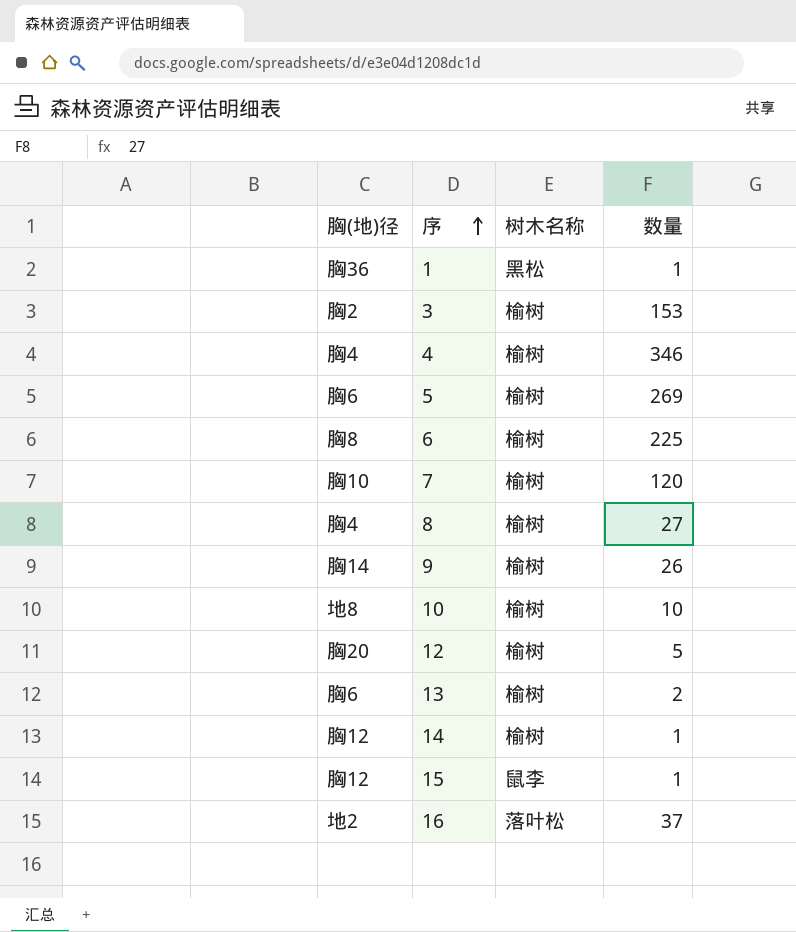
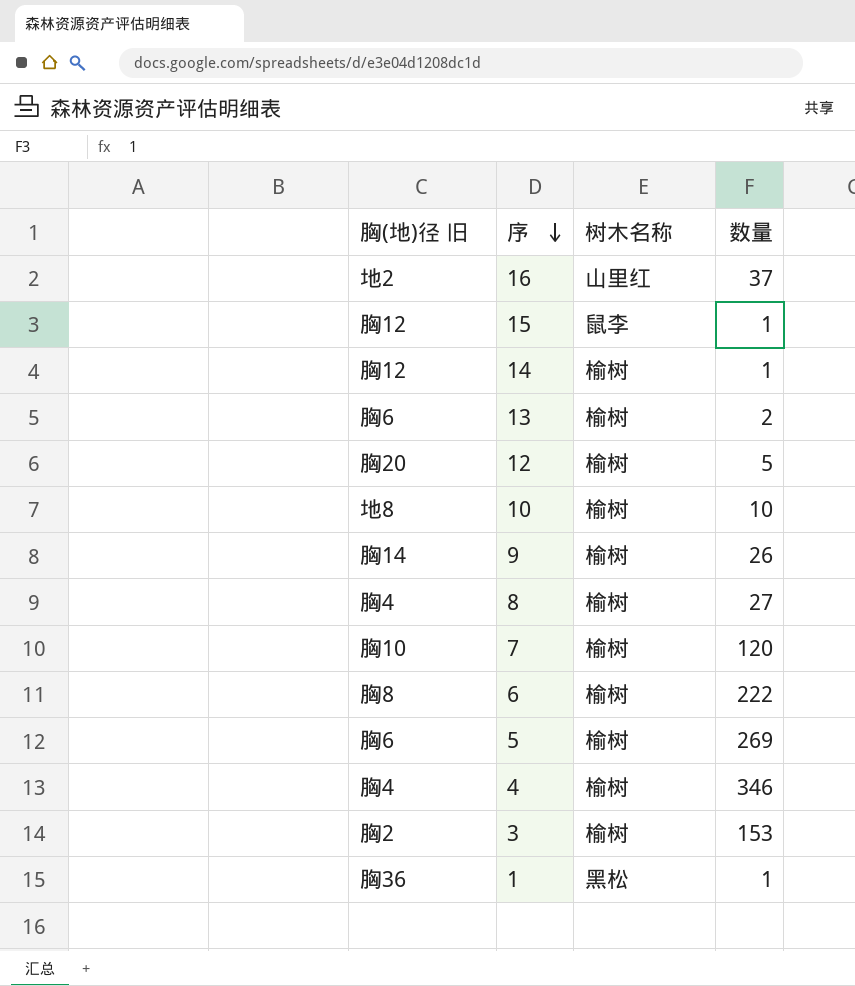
row order: 序 ascending -> 序 descending
column name: 胸(地)径 -> 胸(地)径 旧
16 | 树木名称: 落叶松 -> 山里红
6 | 数量: 225 -> 222

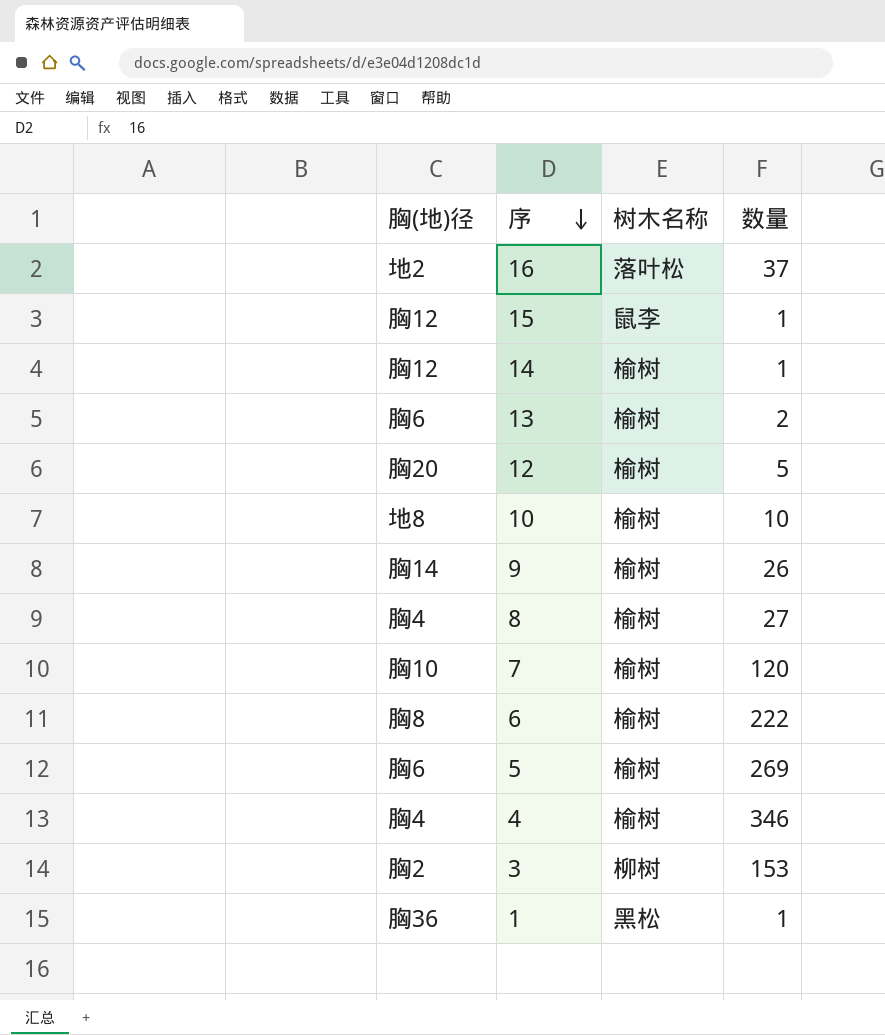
column name: 胸(地)径 旧 -> 胸(地)径
16 | 树木名称: 山里红 -> 落叶松
3 | 树木名称: 榆树 -> 柳树

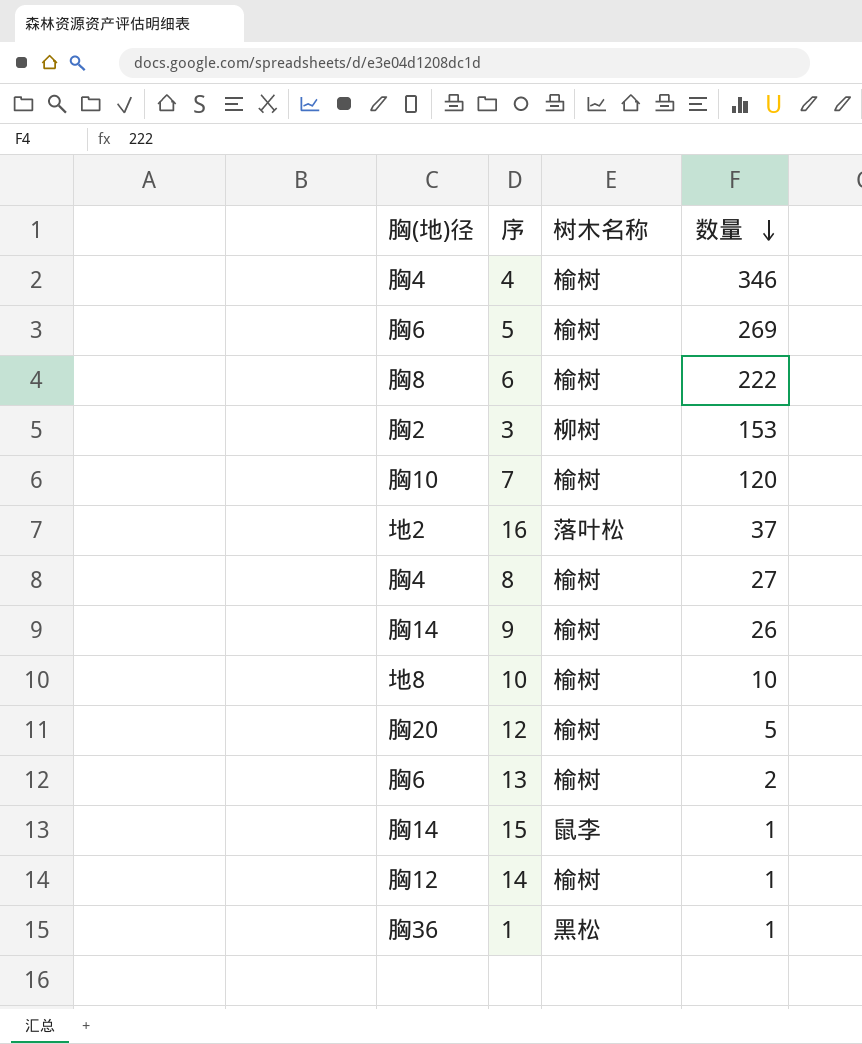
row order: 序 descending -> 数量 descending
15 | 胸(地)径: 胸12 -> 胸14

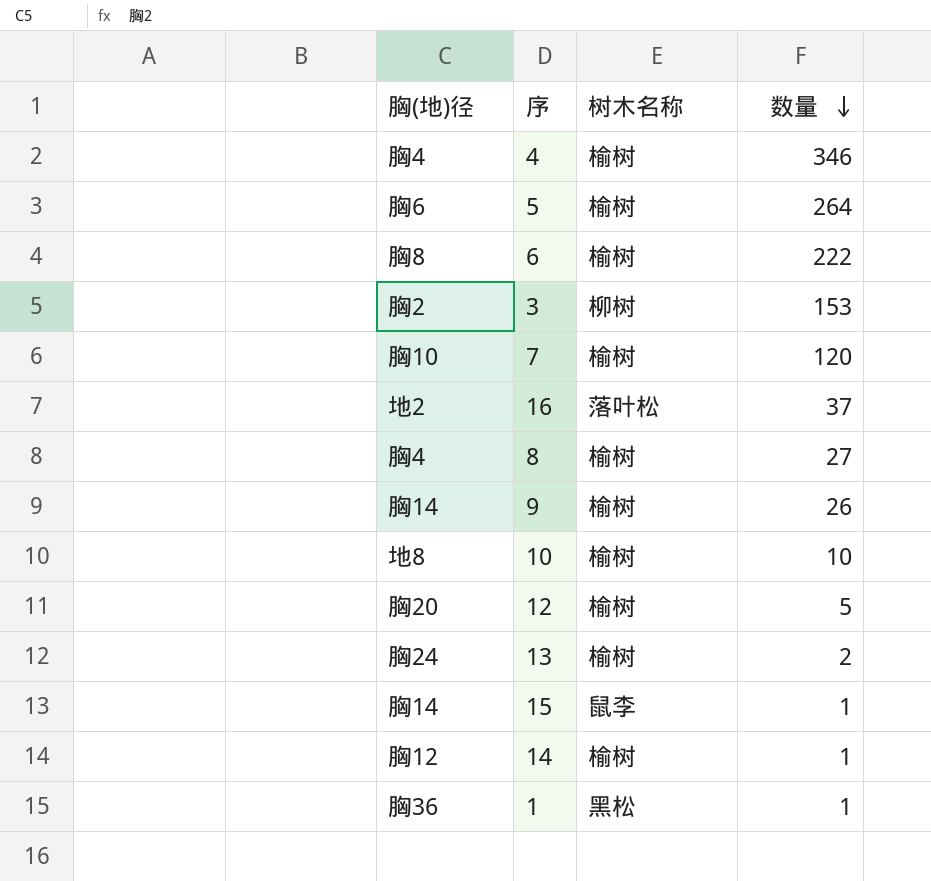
5 | 数量: 269 -> 264
13 | 胸(地)径: 胸6 -> 胸24

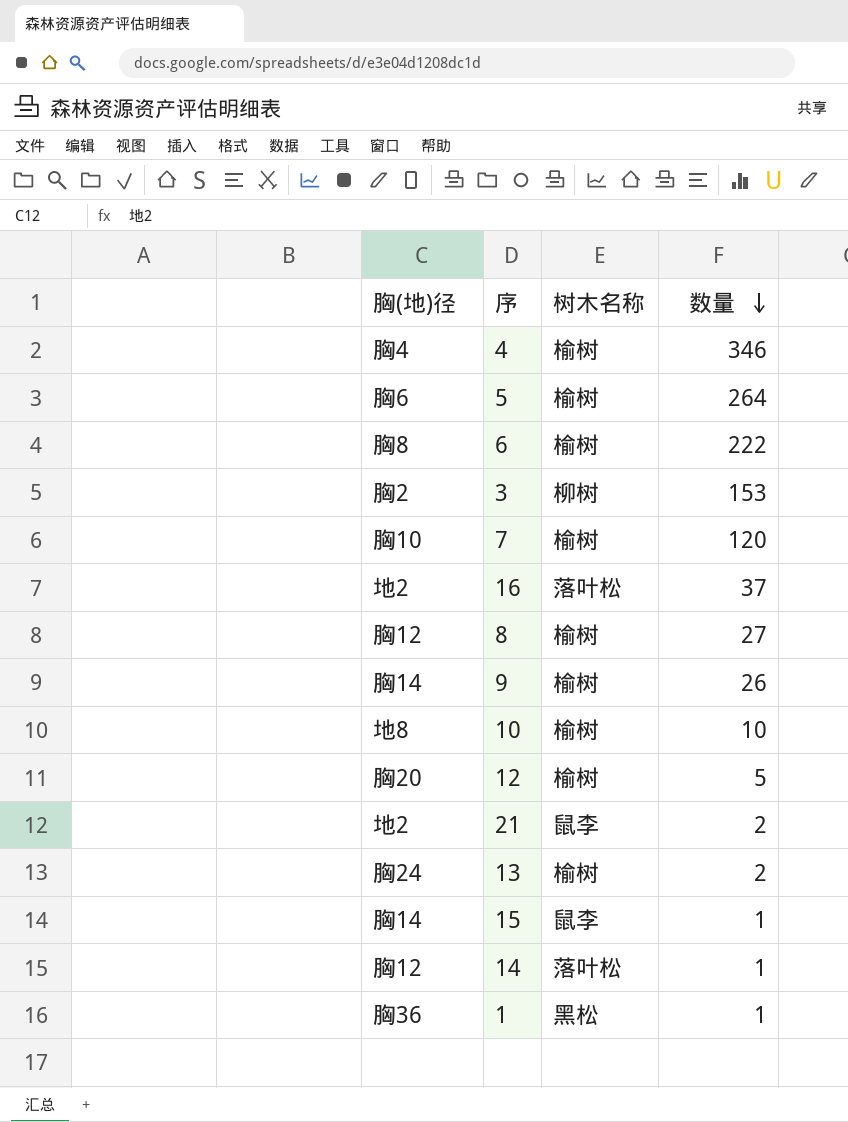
8 | 胸(地)径: 胸4 -> 胸12
row 21: none -> 地2 | 鼠李 | 2
14 | 树木名称: 榆树 -> 落叶松

